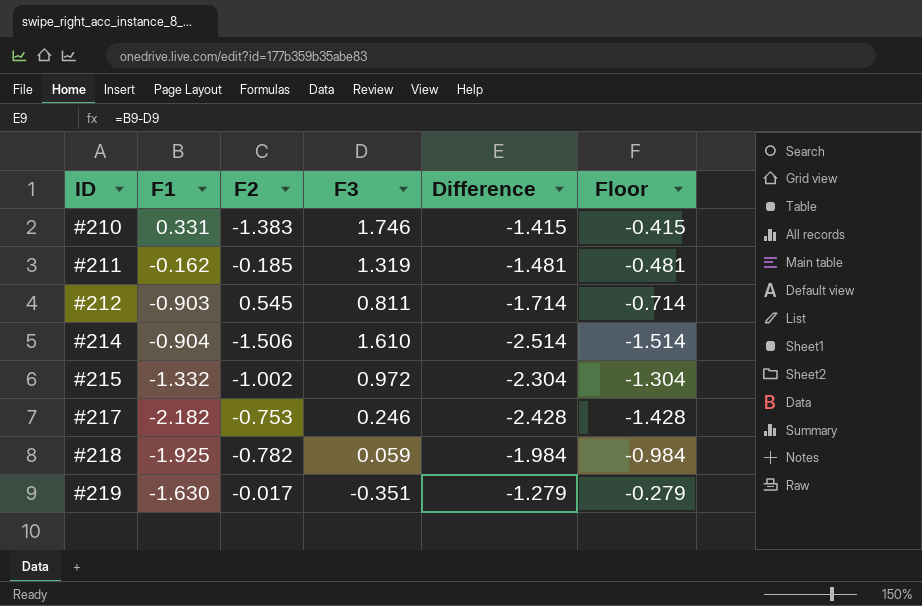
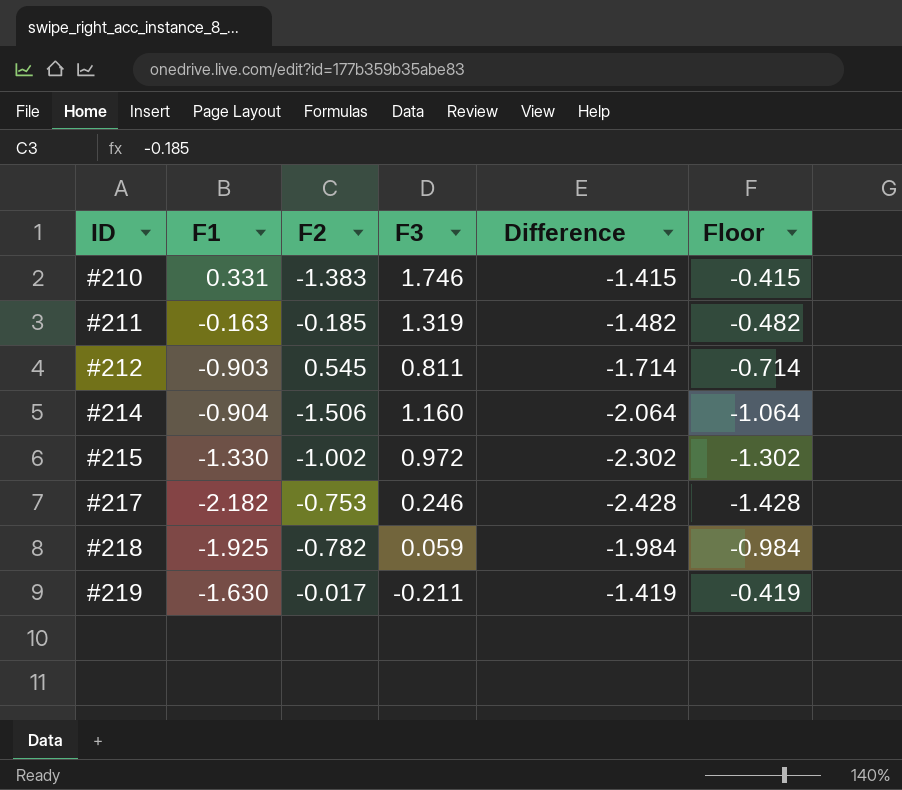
#211 | F1: -0.162 -> -0.163
#211 | Difference: -1.481 -> -1.482
#211 | Floor: -0.481 -> -0.482
#214 | F3: 1.610 -> 1.160
#214 | Difference: -2.514 -> -2.064
#214 | Floor: -1.514 -> -1.064
#215 | F1: -1.332 -> -1.330
#215 | Difference: -2.304 -> -2.302
#215 | Floor: -1.304 -> -1.302
#219 | F3: -0.351 -> -0.211
#219 | Difference: -1.279 -> -1.419
#219 | Floor: -0.279 -> -0.419

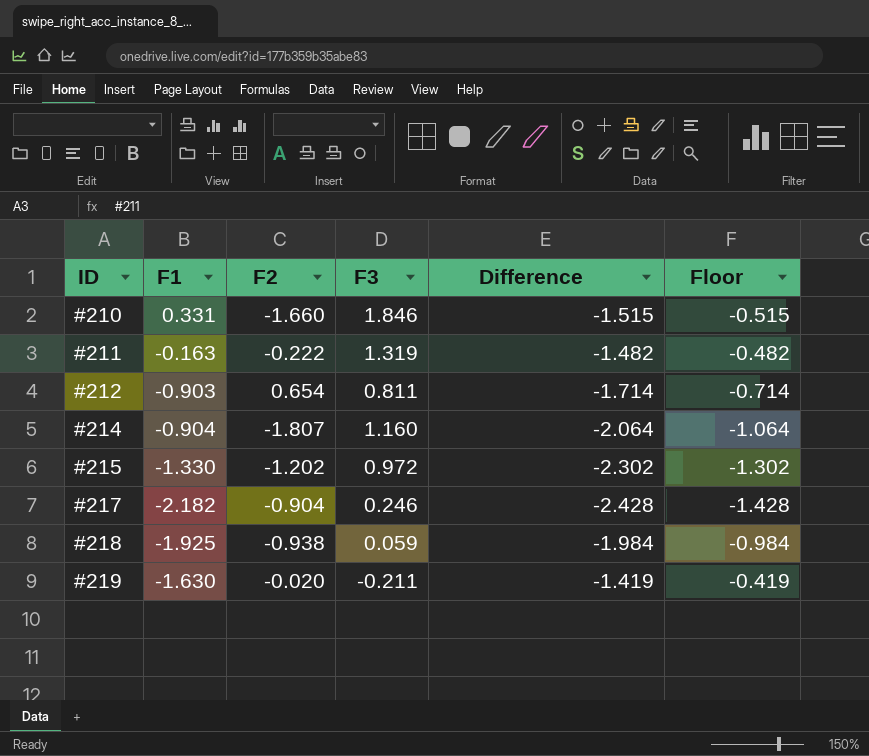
#210 | F2: -1.383 -> -1.660
#210 | F3: 1.746 -> 1.846
#210 | Difference: -1.415 -> -1.515
#210 | Floor: -0.415 -> -0.515
#211 | F2: -0.185 -> -0.222
#212 | F2: 0.545 -> 0.654
#214 | F2: -1.506 -> -1.807
#215 | F2: -1.002 -> -1.202
#217 | F2: -0.753 -> -0.904
#218 | F2: -0.782 -> -0.938
#219 | F2: -0.017 -> -0.020

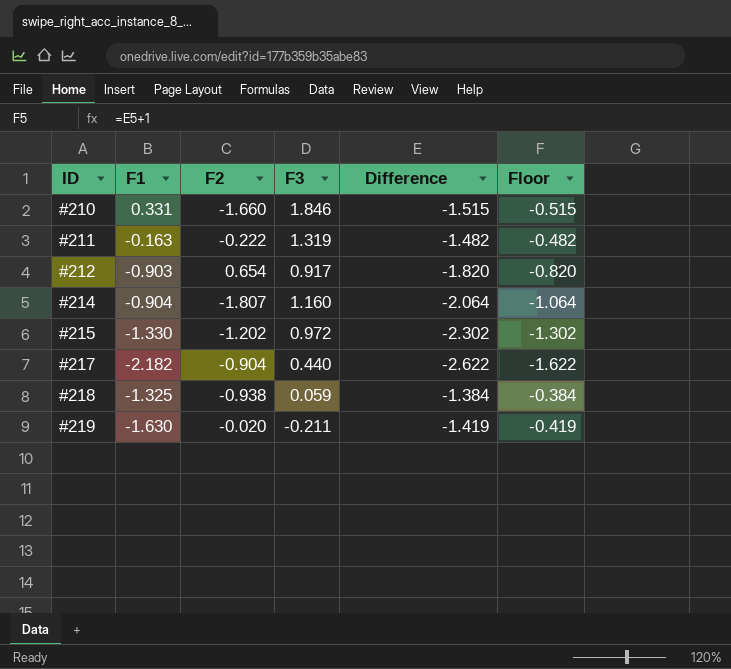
#212 | F3: 0.811 -> 0.917
#212 | Difference: -1.714 -> -1.820
#212 | Floor: -0.714 -> -0.820
#217 | F3: 0.246 -> 0.440
#217 | Difference: -2.428 -> -2.622
#217 | Floor: -1.428 -> -1.622
#218 | F1: -1.925 -> -1.325
#218 | Difference: -1.984 -> -1.384
#218 | Floor: -0.984 -> -0.384

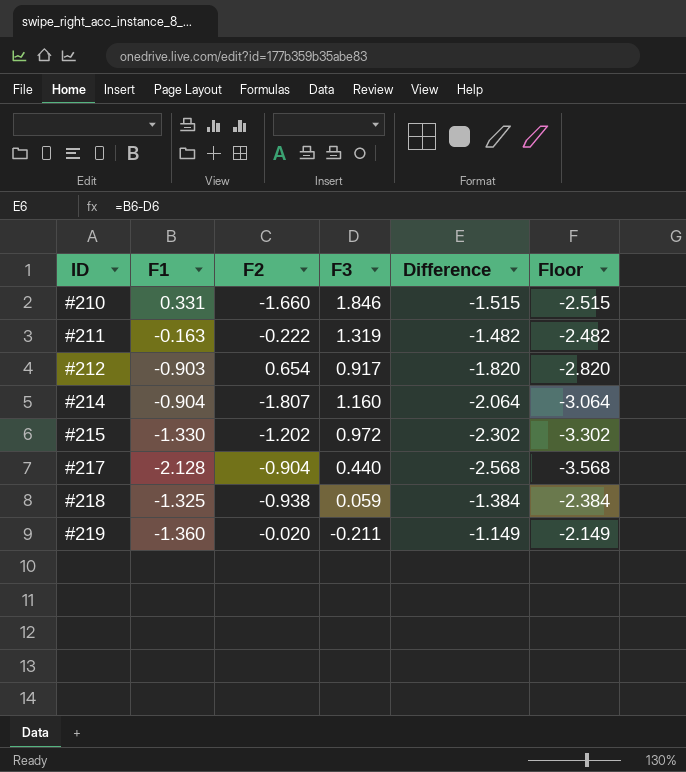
column Floor | formula: [Difference] + 1 -> [Difference] - 1
#217 | F1: -2.182 -> -2.128
#217 | Difference: -2.622 -> -2.568
#219 | F1: -1.630 -> -1.360
#219 | Difference: -1.419 -> -1.149

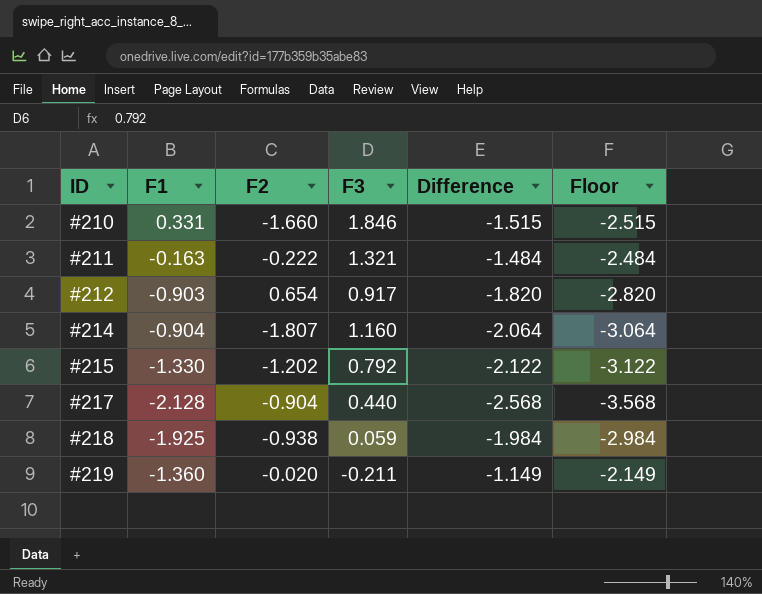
#211 | F3: 1.319 -> 1.321
#211 | Difference: -1.482 -> -1.484
#211 | Floor: -2.482 -> -2.484
#215 | F3: 0.972 -> 0.792
#215 | Difference: -2.302 -> -2.122
#215 | Floor: -3.302 -> -3.122
#218 | F1: -1.325 -> -1.925
#218 | Difference: -1.384 -> -1.984
#218 | Floor: -2.384 -> -2.984

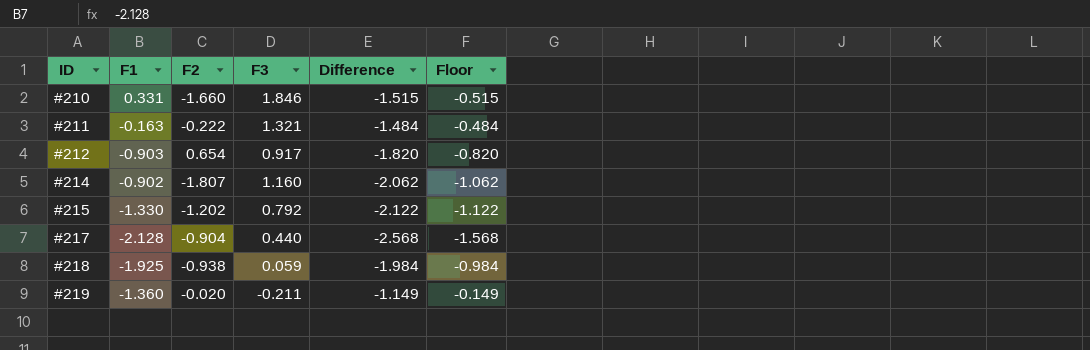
column Floor | formula: [Difference] - 1 -> [Difference] + 1
#214 | F1: -0.904 -> -0.902
#214 | Difference: -2.064 -> -2.062

